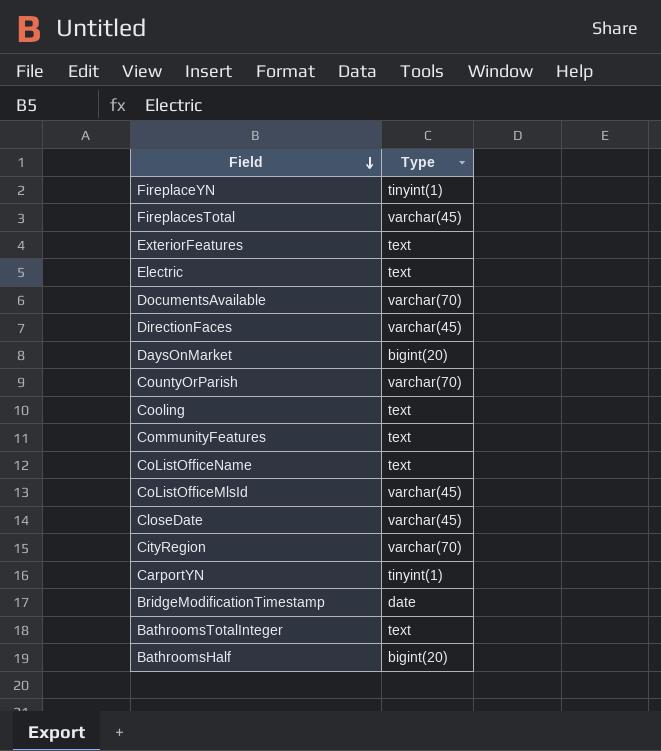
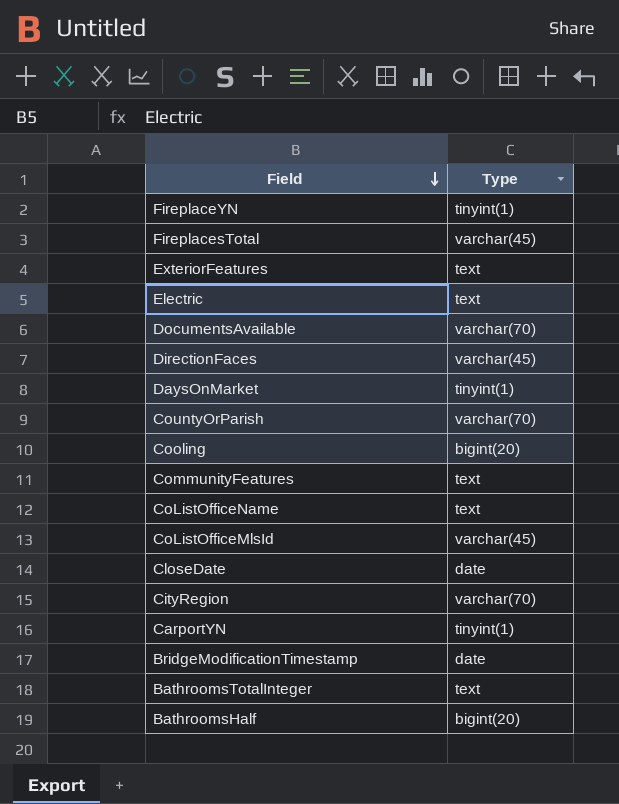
DaysOnMarket | Type: bigint(20) -> tinyint(1)
Cooling | Type: text -> bigint(20)
CloseDate | Type: varchar(45) -> date

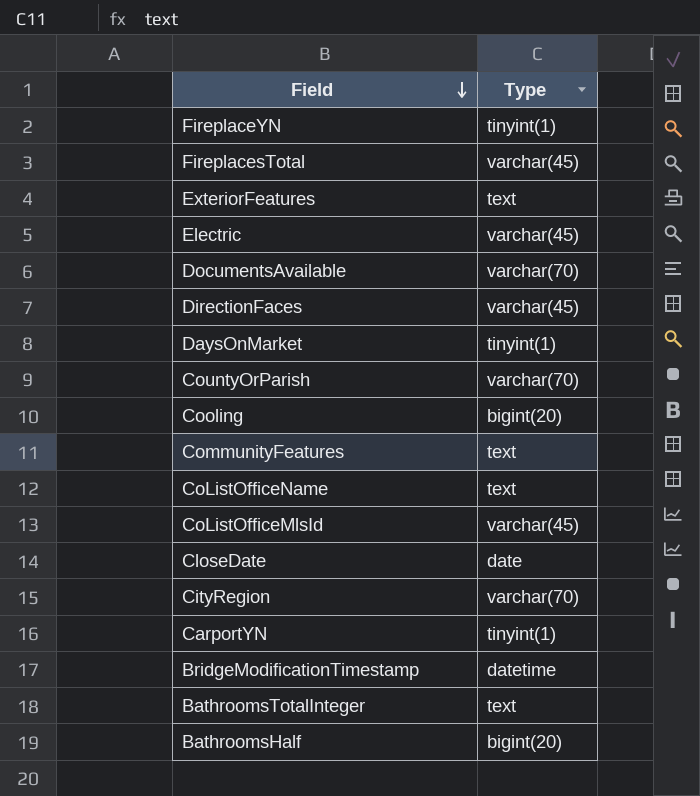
Electric | Type: text -> varchar(45)
BridgeModificationTimestamp | Type: date -> datetime

